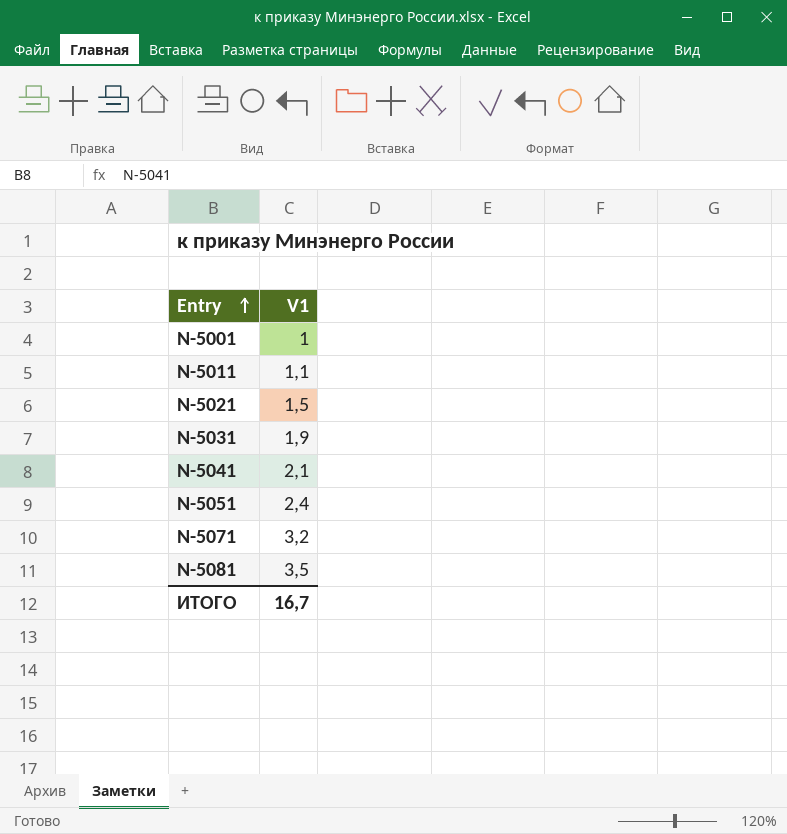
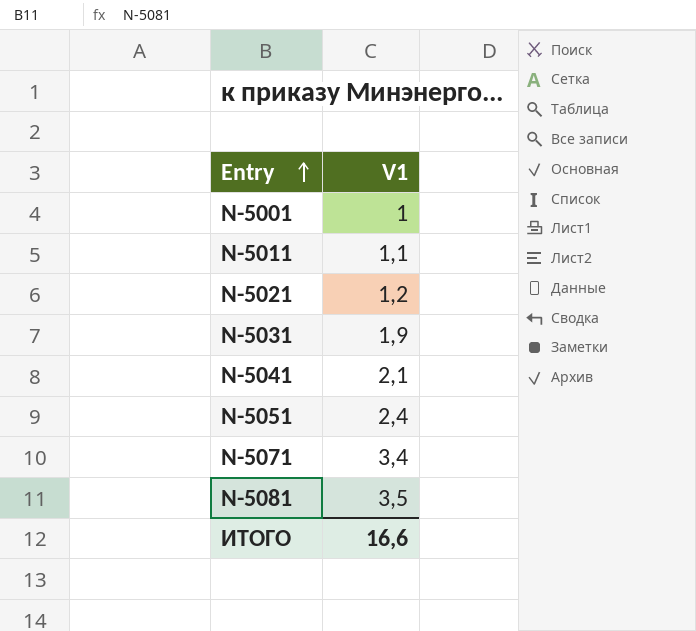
N-5021 | V1: 1,5 -> 1,2
N-5071 | V1: 3,2 -> 3,4
ИТОГО | V1: 16,7 -> 16,6

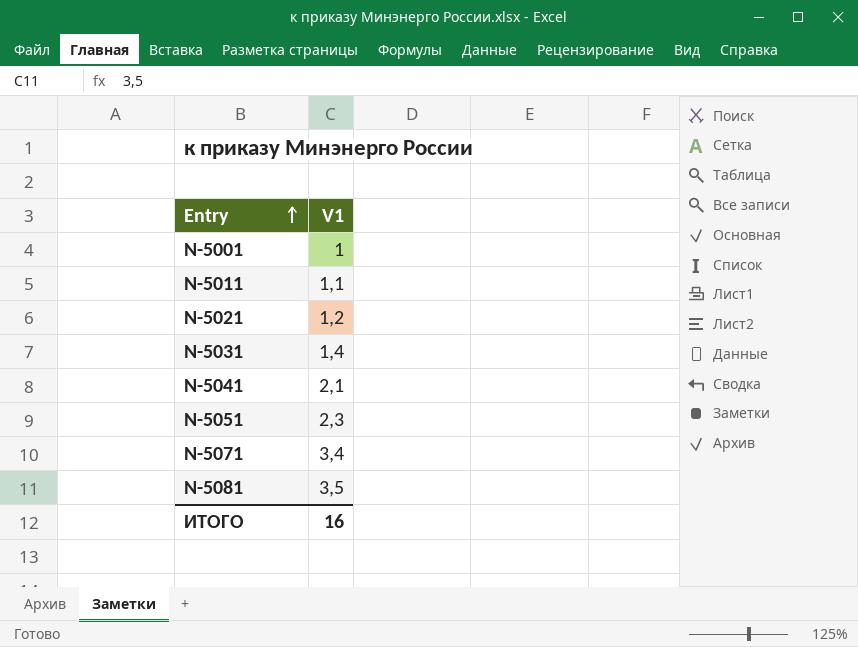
N-5031 | V1: 1,9 -> 1,4
N-5051 | V1: 2,4 -> 2,3
ИТОГО | V1: 16,6 -> 16

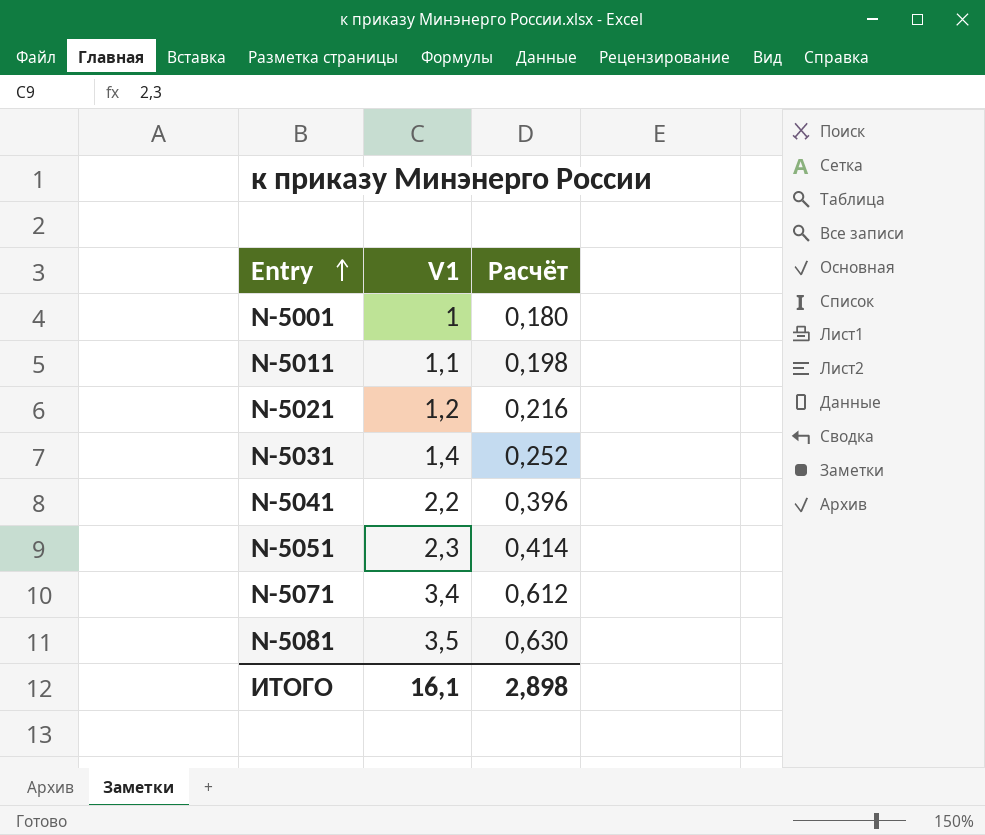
column Расчёт | formula: none -> [V1] * 0,18
N-5041 | V1: 2,1 -> 2,2
ИТОГО | V1: 16 -> 16,1

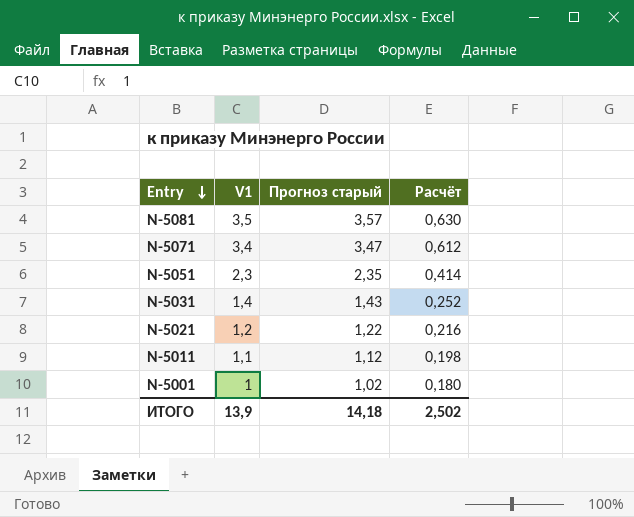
row order: Entry ascending -> Entry descending
column Прогноз старый | formula: none -> [V1] * 1,02
row N-5041: 2,2 | 0,396 -> none
ИТОГО | V1: 16,1 -> 13,9
ИТОГО | Расчёт: 2,898 -> 2,502

